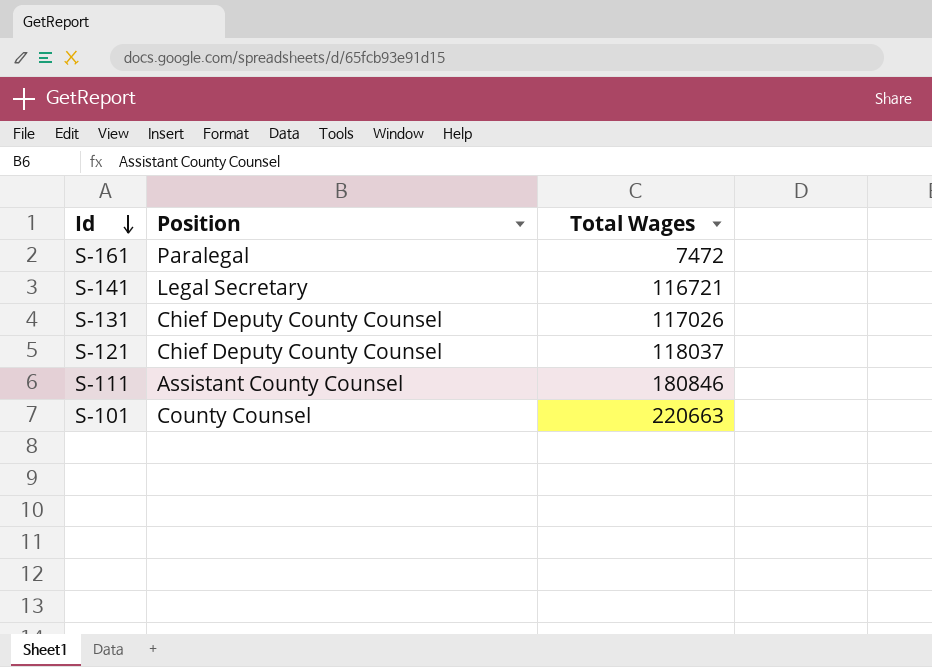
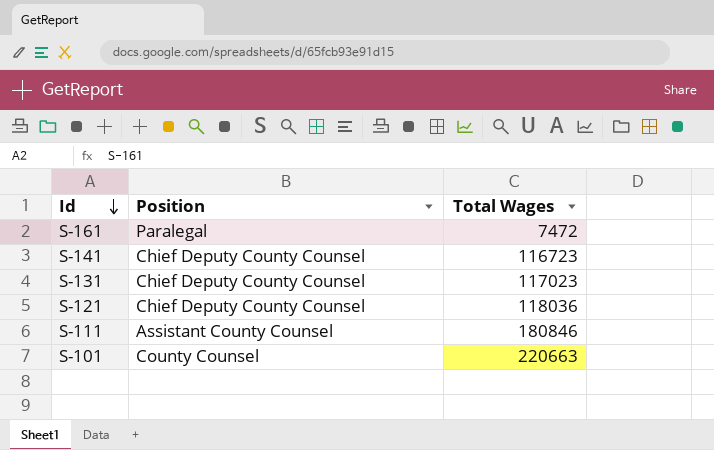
S-141 | Position: Legal Secretary -> Chief Deputy County Counsel
S-141 | Total Wages: 116721 -> 116723
S-131 | Total Wages: 117026 -> 117023
S-121 | Total Wages: 118037 -> 118036

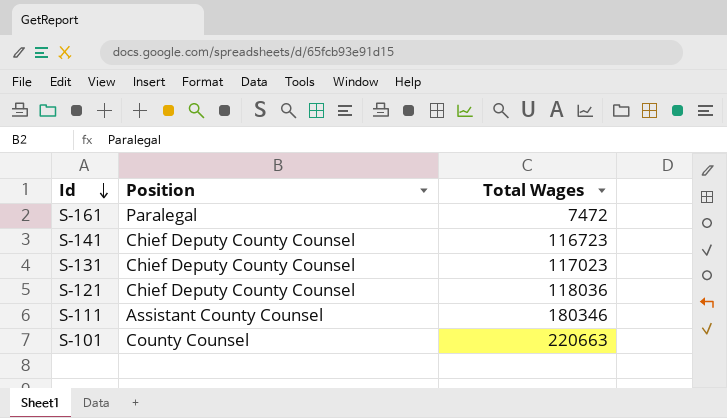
S-111 | Total Wages: 180846 -> 180346

